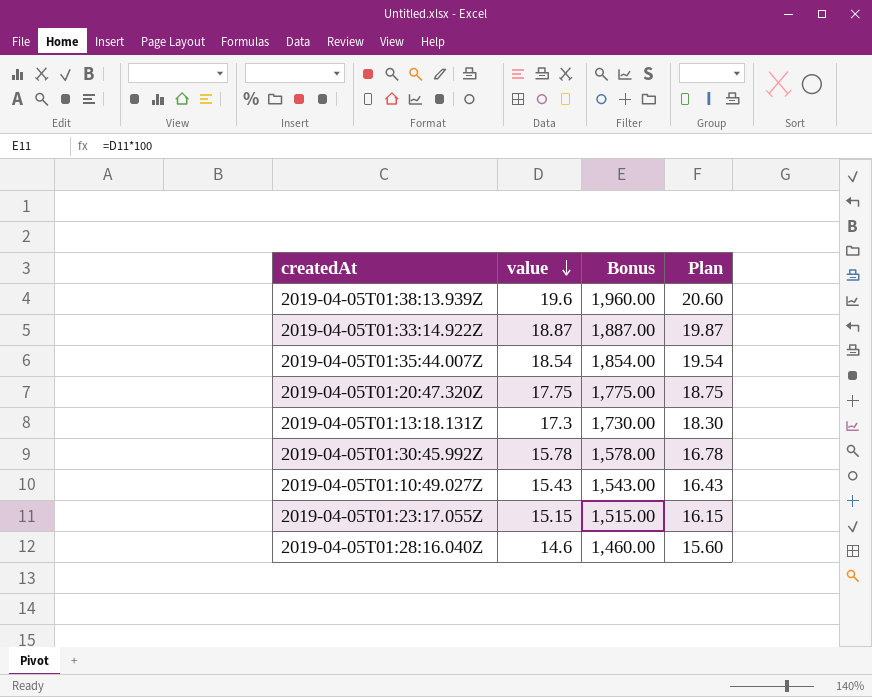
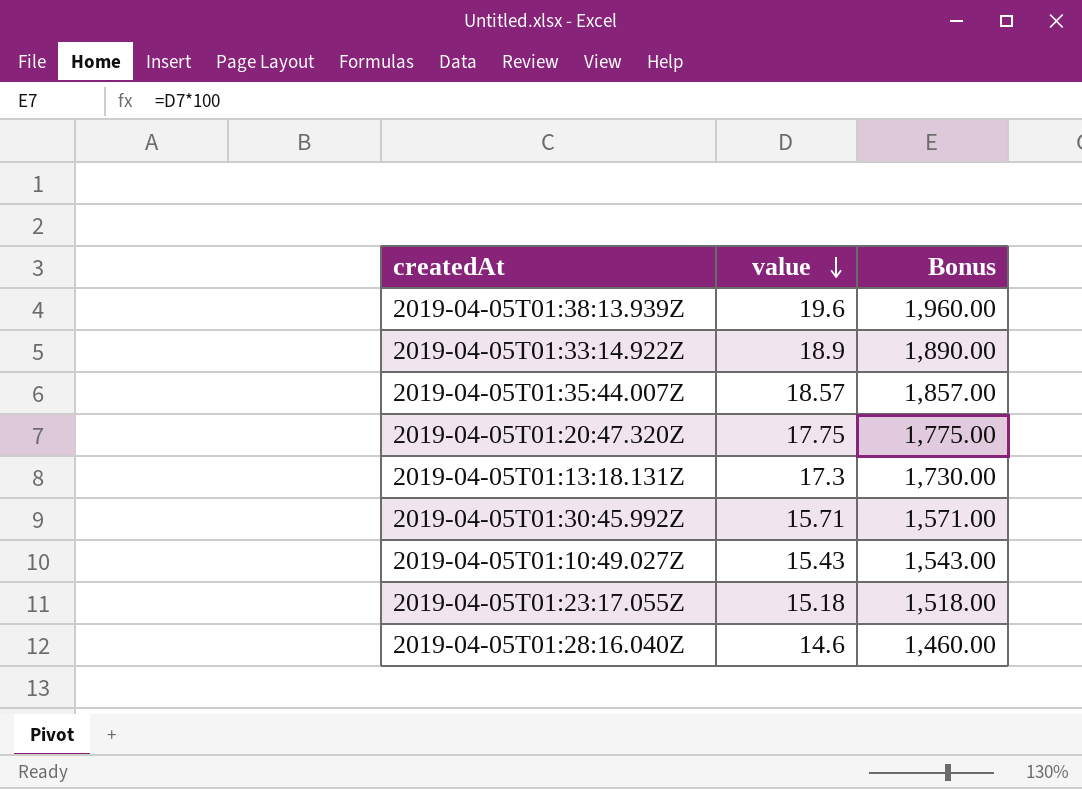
column Plan | formula: [value] + 1 -> none
2019-04-05T01:33:14.922Z | value: 18.87 -> 18.9
2019-04-05T01:33:14.922Z | Bonus: 1,887.00 -> 1,890.00
2019-04-05T01:35:44.007Z | value: 18.54 -> 18.57
2019-04-05T01:35:44.007Z | Bonus: 1,854.00 -> 1,857.00
2019-04-05T01:30:45.992Z | value: 15.78 -> 15.71
2019-04-05T01:30:45.992Z | Bonus: 1,578.00 -> 1,571.00
2019-04-05T01:23:17.055Z | value: 15.15 -> 15.18
2019-04-05T01:23:17.055Z | Bonus: 1,515.00 -> 1,518.00

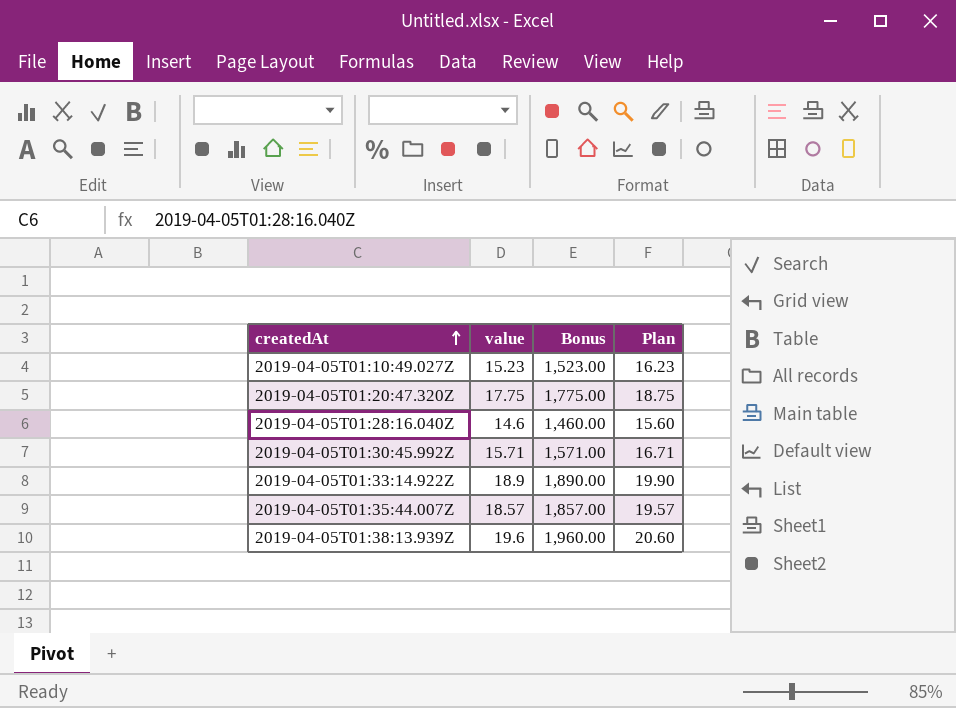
row order: value descending -> createdAt ascending
column Plan | formula: none -> [value] + 1
row 2019-04-05T01:13:18.131Z: 17.3 | 1,730.00 -> none
row 2019-04-05T01:23:17.055Z: 15.18 | 1,518.00 -> none
2019-04-05T01:10:49.027Z | value: 15.43 -> 15.23
2019-04-05T01:10:49.027Z | Bonus: 1,543.00 -> 1,523.00

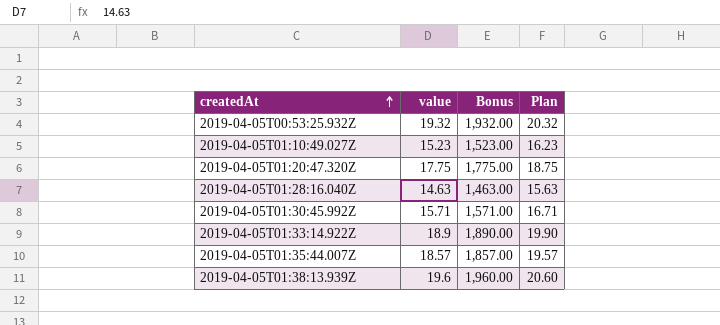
row 2019-04-05T00:53:25.932Z: none -> 19.32 | 1,932.00 | 20.32
2019-04-05T01:28:16.040Z | value: 14.6 -> 14.63
2019-04-05T01:28:16.040Z | Bonus: 1,460.00 -> 1,463.00
2019-04-05T01:28:16.040Z | Plan: 15.60 -> 15.63

